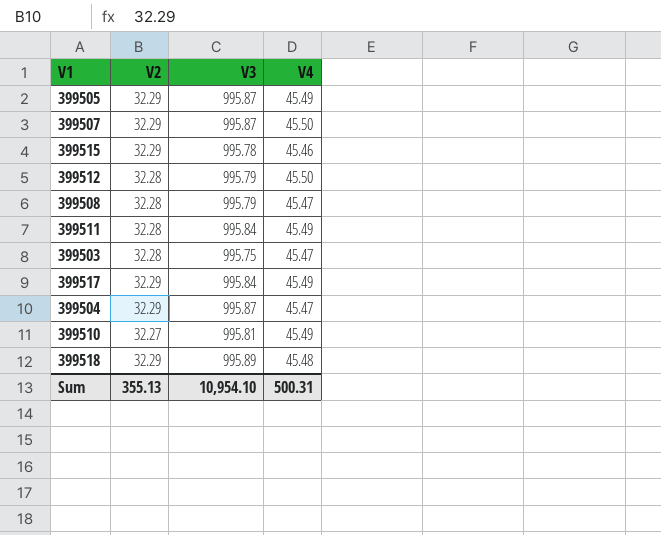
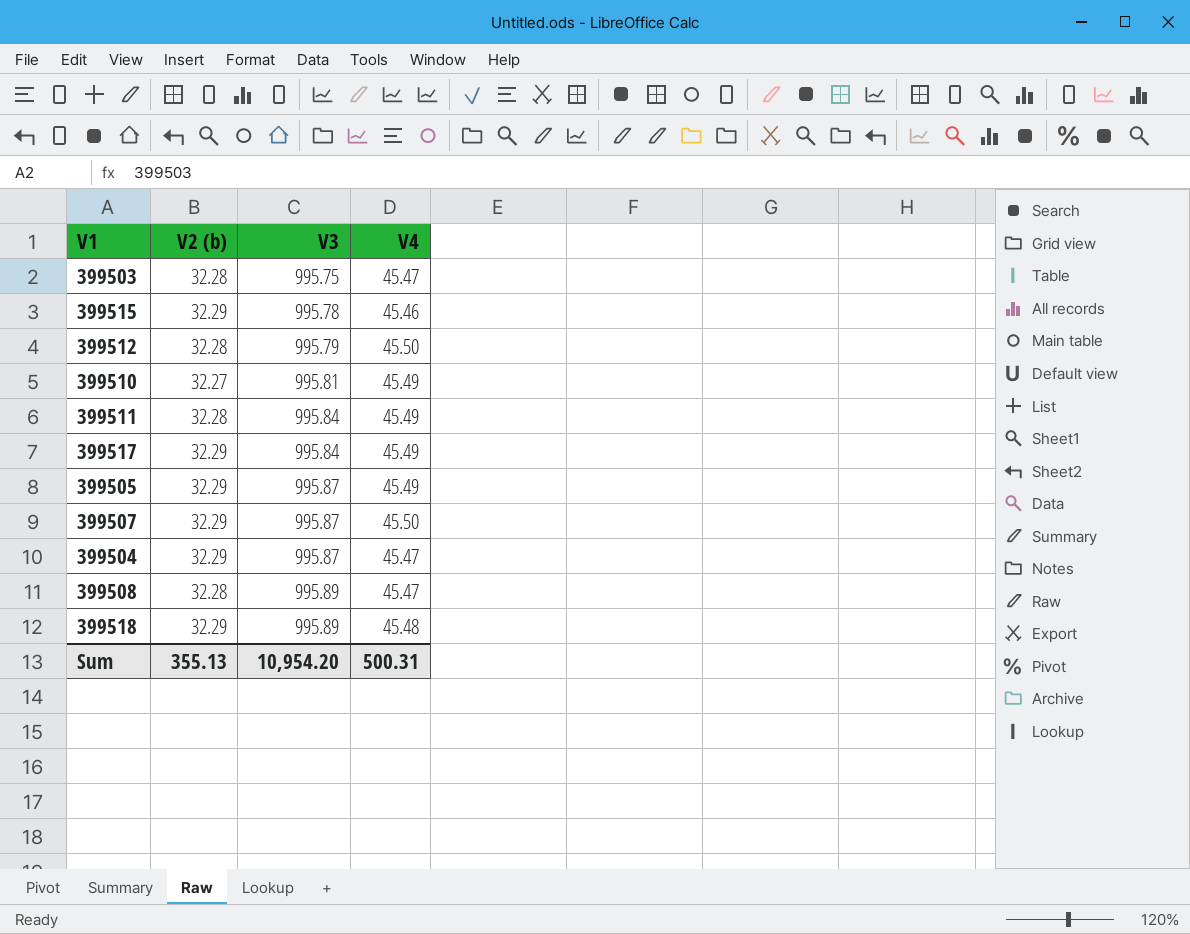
row order: none -> V3 ascending
column name: V2 -> V2 (b)
399508 | V3: 995.79 -> 995.89
Sum | V3: 10,954.10 -> 10,954.20

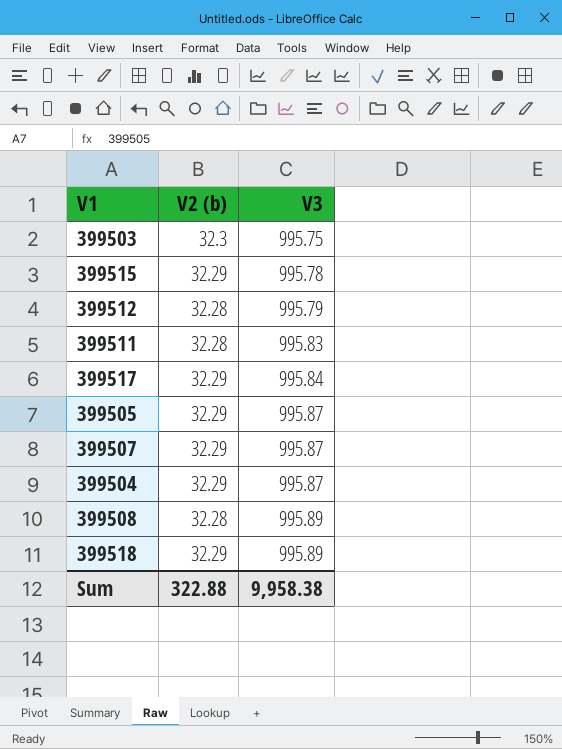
column V4 | position: 4 -> none
row 399510: 32.27 | 995.81 | 45.49 -> none
399503 | V2 (b): 32.28 -> 32.3
399511 | V3: 995.84 -> 995.83
Sum | V2 (b): 355.13 -> 322.88
Sum | V3: 10,954.20 -> 9,958.38

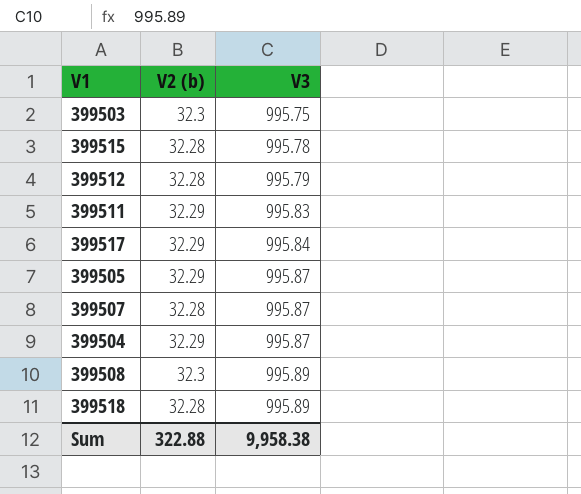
399515 | V2 (b): 32.29 -> 32.28
399511 | V2 (b): 32.28 -> 32.29
399507 | V2 (b): 32.29 -> 32.28
399508 | V2 (b): 32.28 -> 32.3
399518 | V2 (b): 32.29 -> 32.28

